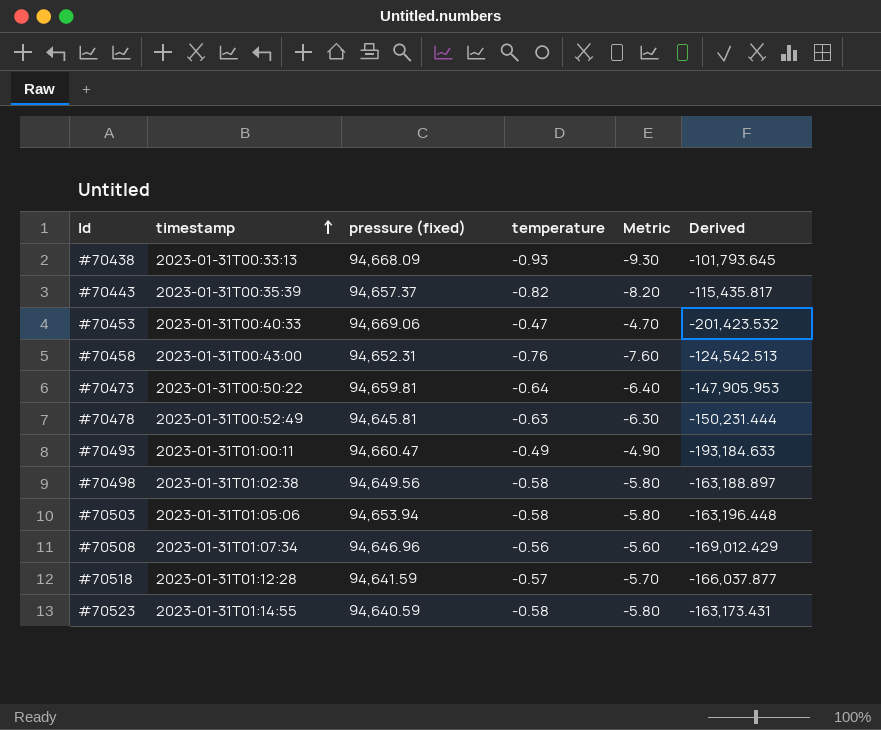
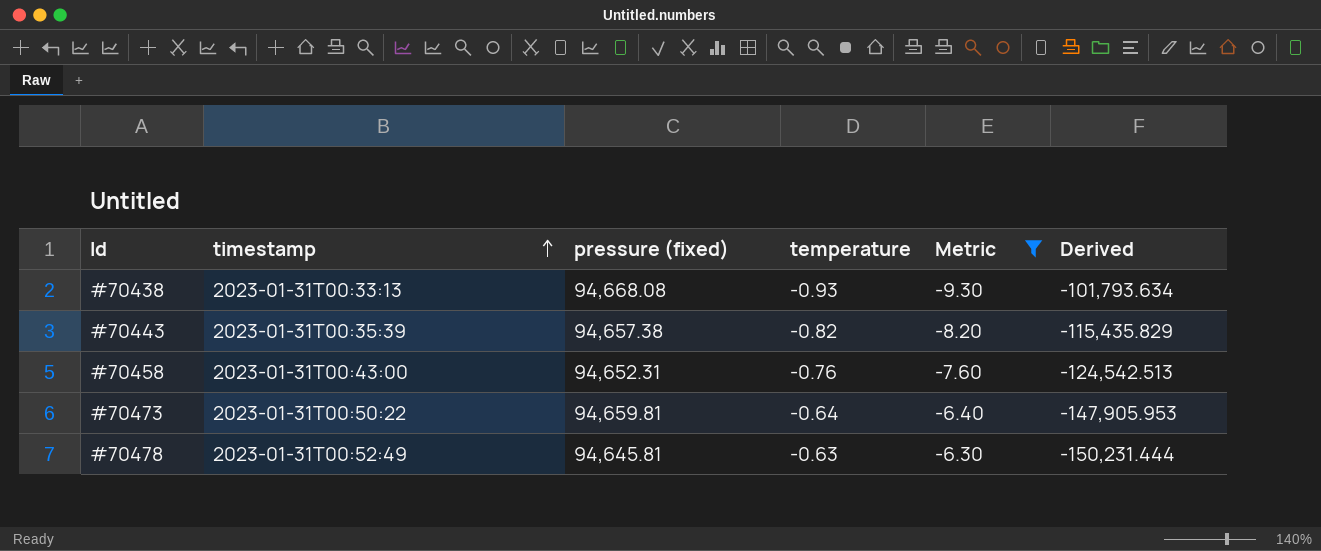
filter: none -> Metric <= -6.30
#70438 | pressure (fixed): 94,668.09 -> 94,668.08
#70438 | Derived: -101,793.645 -> -101,793.634
#70443 | pressure (fixed): 94,657.37 -> 94,657.38
#70443 | Derived: -115,435.817 -> -115,435.829

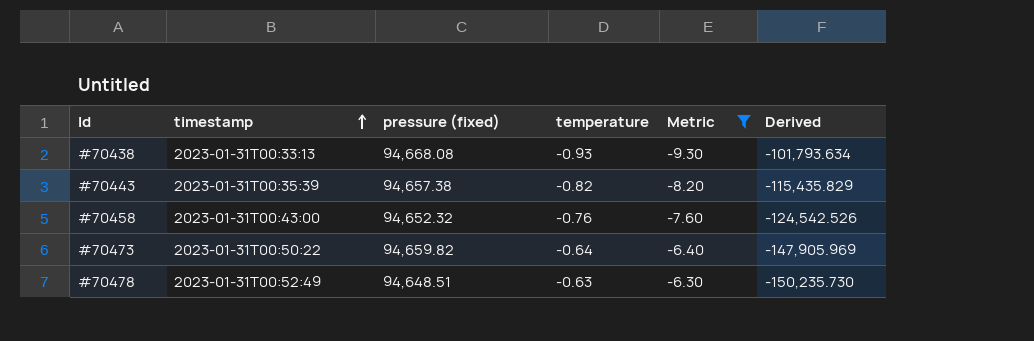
#70458 | pressure (fixed): 94,652.31 -> 94,652.32
#70458 | Derived: -124,542.513 -> -124,542.526
#70473 | pressure (fixed): 94,659.81 -> 94,659.82
#70473 | Derived: -147,905.953 -> -147,905.969
#70478 | pressure (fixed): 94,645.81 -> 94,648.51
#70478 | Derived: -150,231.444 -> -150,235.730

